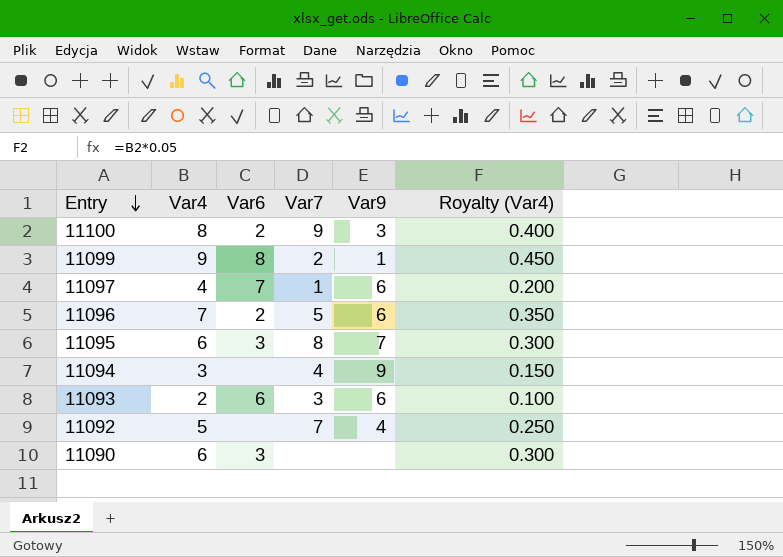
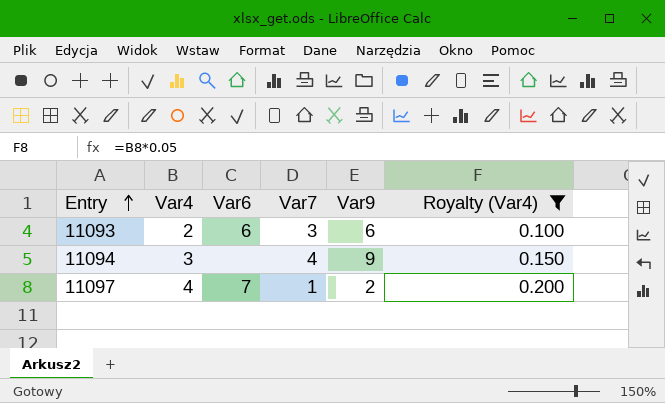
filter: none -> Royalty (Var4) <= 0.200
row order: Entry descending -> Entry ascending
11097 | Var9: 6 -> 2

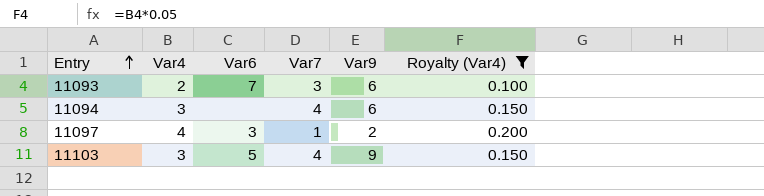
11093 | Var6: 6 -> 7
11094 | Var9: 9 -> 6
11097 | Var6: 7 -> 3
row 11103: none -> 3 | 5 | 4 | 9 | 0.150

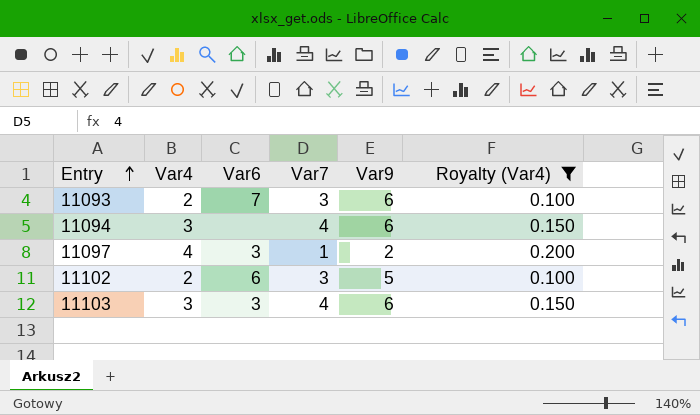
row 11102: none -> 2 | 6 | 3 | 5 | 0.100
11103 | Var6: 5 -> 3
11103 | Var9: 9 -> 6

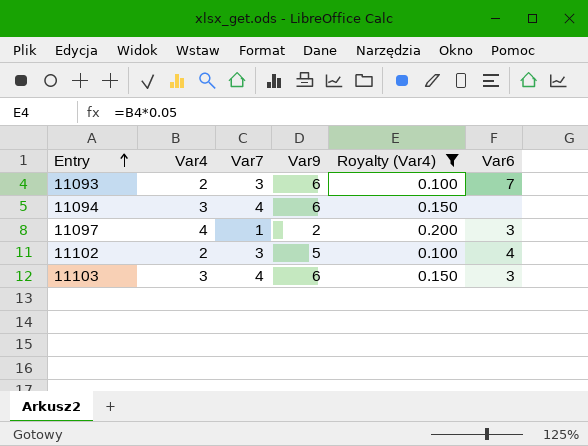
column Var6 | position: 3 -> 6
11102 | Var6: 6 -> 4

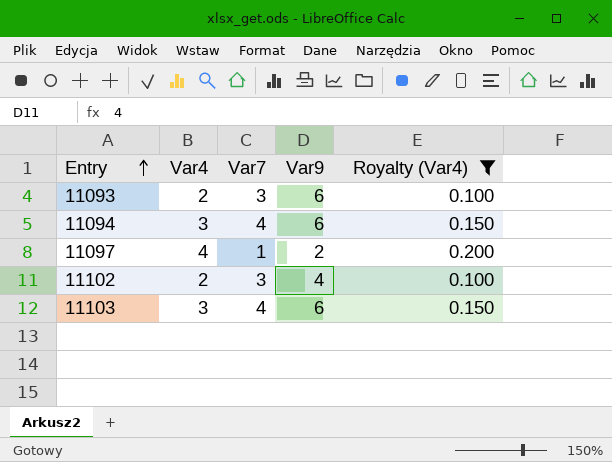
column Var6 | position: 6 -> none
11102 | Var9: 5 -> 4

